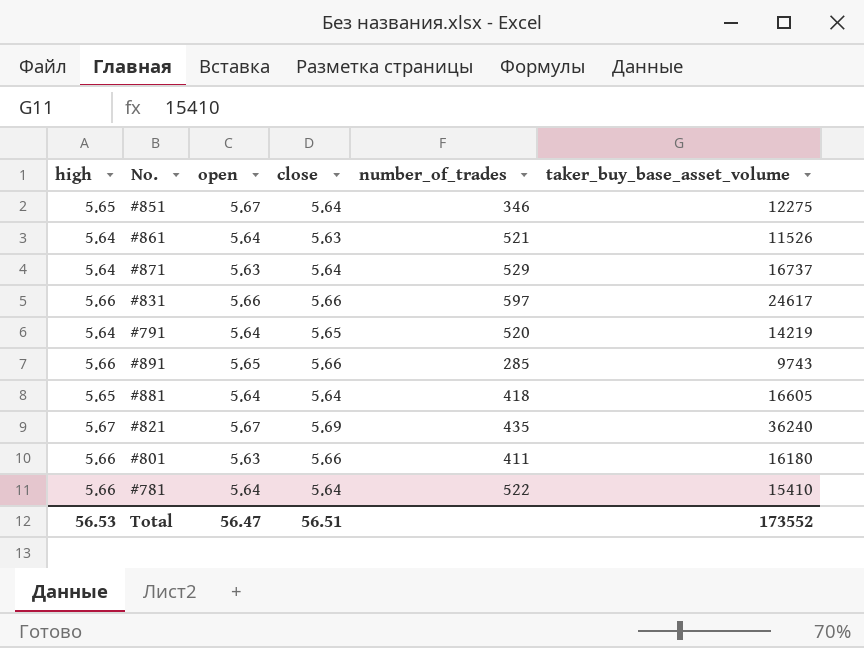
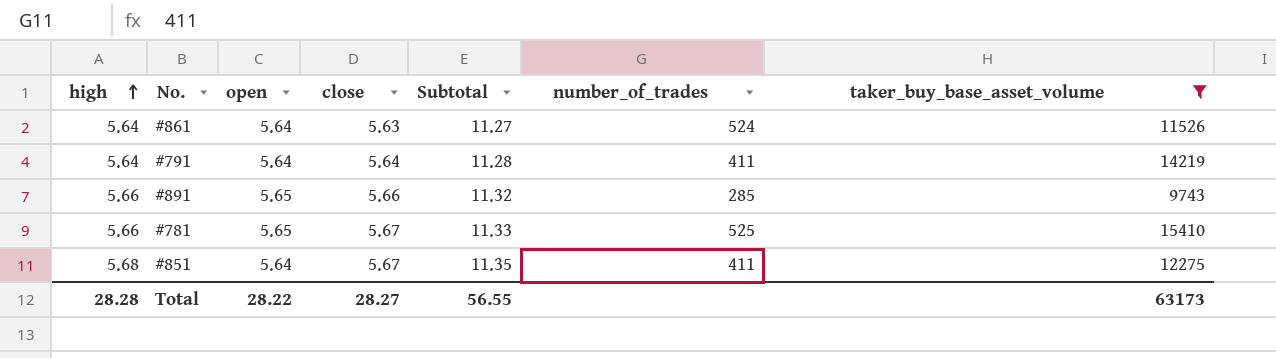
filter: none -> taker_buy_base_asset_volume <= 15410
row order: none -> high ascending
column Subtotal | formula: none -> [high] + [close]
#861 | number_of_trades: 521 -> 524
#791 | close: 5.65 -> 5.64
#791 | number_of_trades: 520 -> 411
#781 | open: 5.64 -> 5.65
#781 | close: 5.64 -> 5.67
#781 | number_of_trades: 522 -> 525
#851 | high: 5.65 -> 5.68
#851 | open: 5.67 -> 5.64
#851 | close: 5.64 -> 5.67
#851 | number_of_trades: 346 -> 411
Total | high: 56.53 -> 28.28
Total | open: 56.47 -> 28.22
Total | close: 56.51 -> 28.27
Total | taker_buy_base_asset_volume: 173552 -> 63173

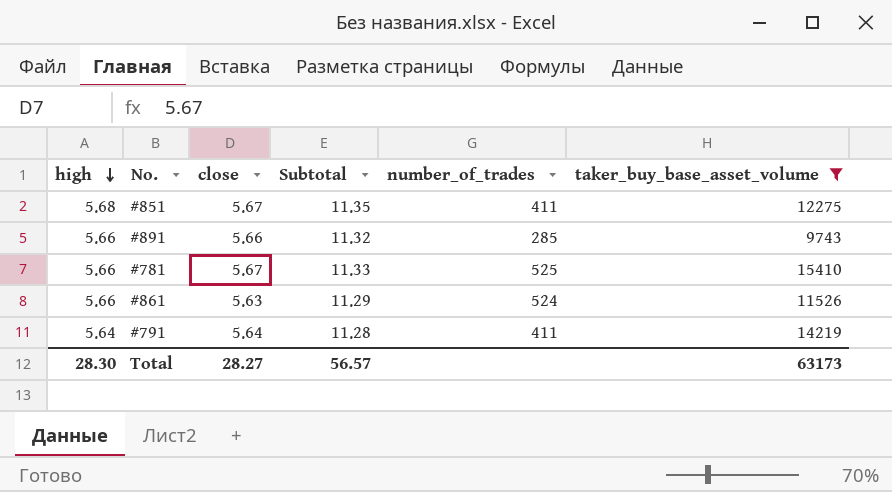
row order: high ascending -> high descending
column open | position: 3 -> none
#861 | high: 5.64 -> 5.66
#861 | Subtotal: 11.27 -> 11.29
Total | high: 28.28 -> 28.30
Total | Subtotal: 56.55 -> 56.57

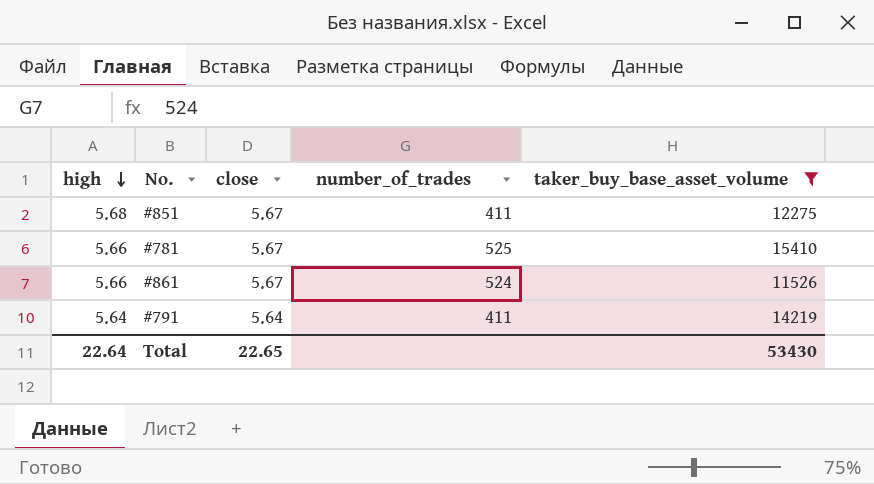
column Subtotal | formula: [high] + [close] -> none
row #891: 5.66 | 5.66 | 11.32 | 285 | 9743 -> none
#861 | close: 5.63 -> 5.67
Total | high: 28.30 -> 22.64
Total | close: 28.27 -> 22.65
Total | taker_buy_base_asset_volume: 63173 -> 53430

